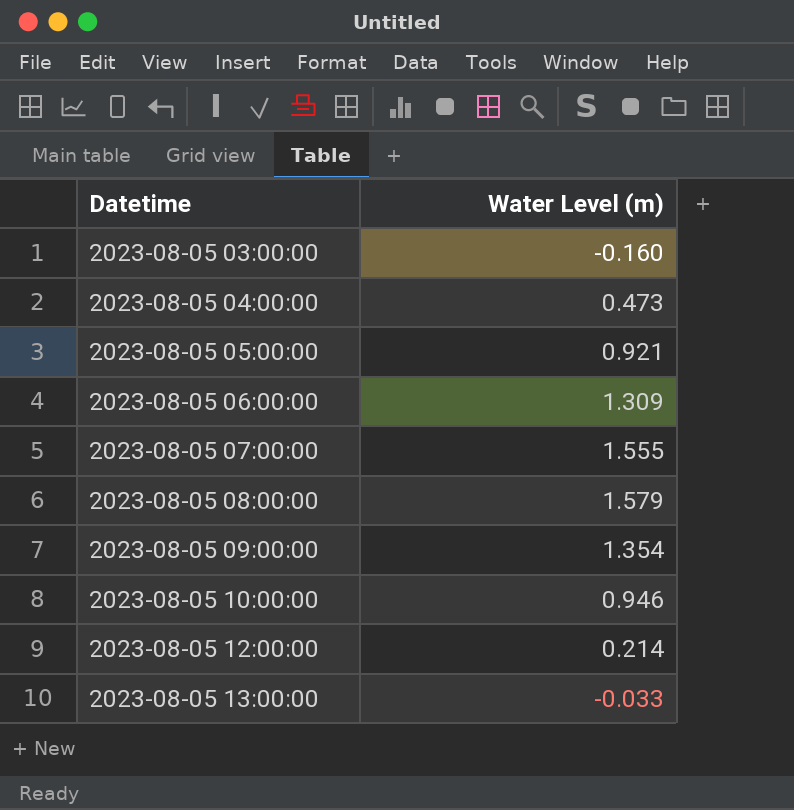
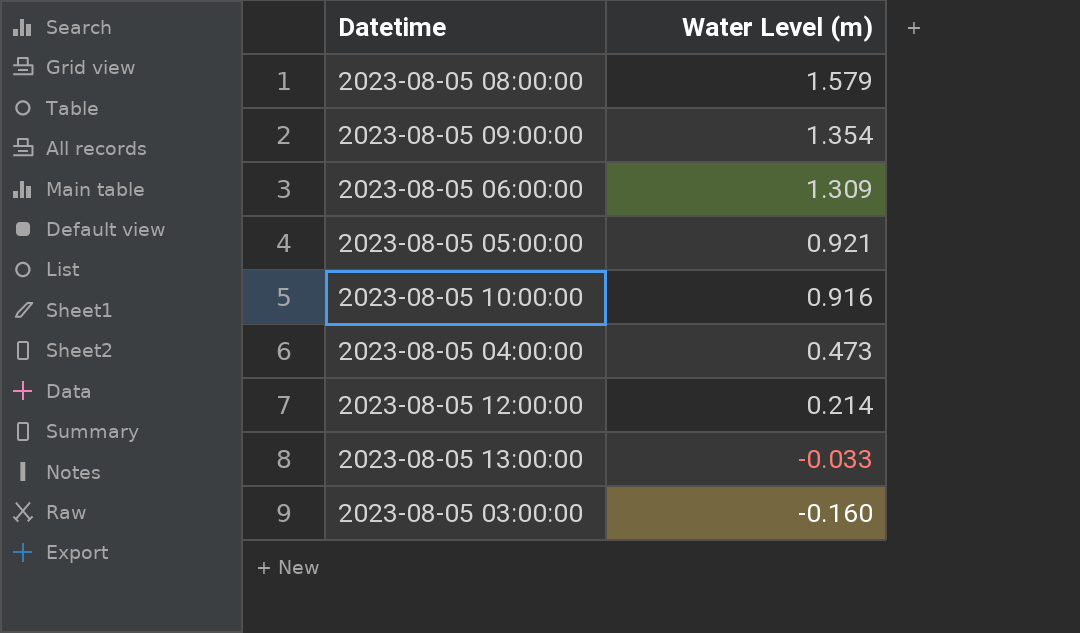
row order: Datetime ascending -> Water Level (m) descending
row 2023-08-05 07:00:00: 1.555 -> none
2023-08-05 10:00:00 | Water Level (m): 0.946 -> 0.916

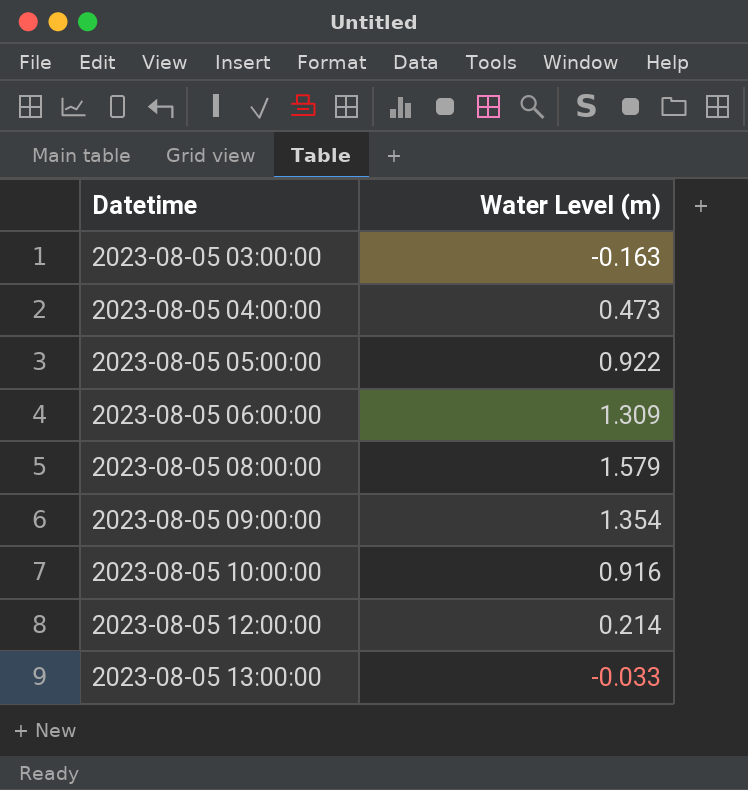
row order: Water Level (m) descending -> Datetime ascending
2023-08-05 03:00:00 | Water Level (m): -0.160 -> -0.163
2023-08-05 05:00:00 | Water Level (m): 0.921 -> 0.922

